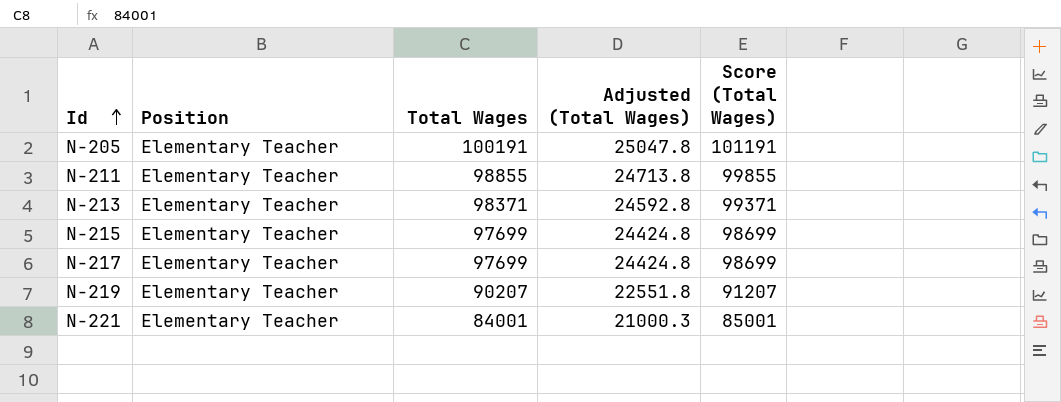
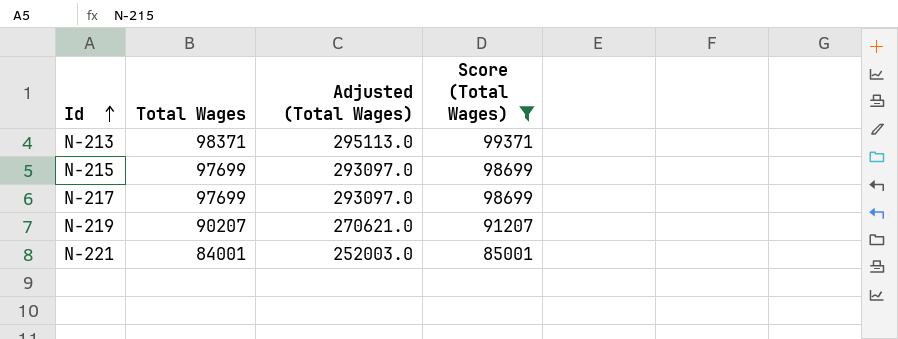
filter: none -> Score (Total Wages) <= 99371
column Position | position: 2 -> none
column Adjusted (Total Wages) | formula: [Total Wages] * 0.25 -> [Total Wages] * 3

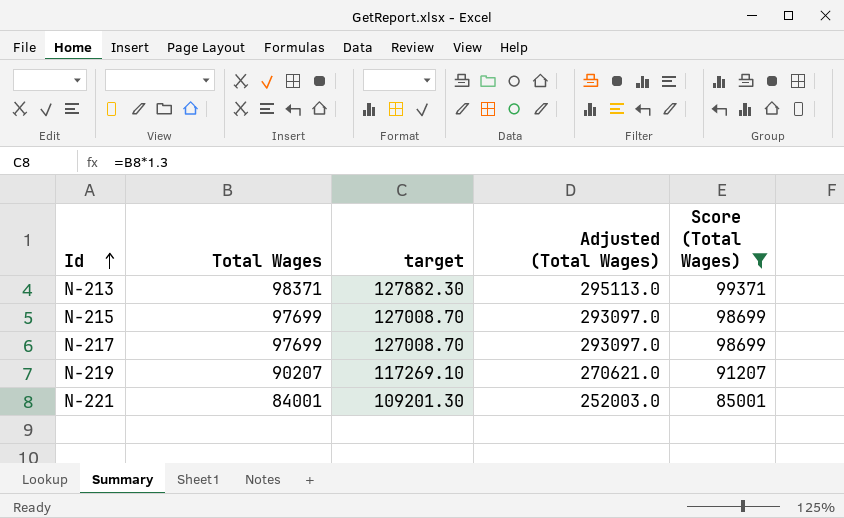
column target | formula: none -> [Total Wages] * 1.3

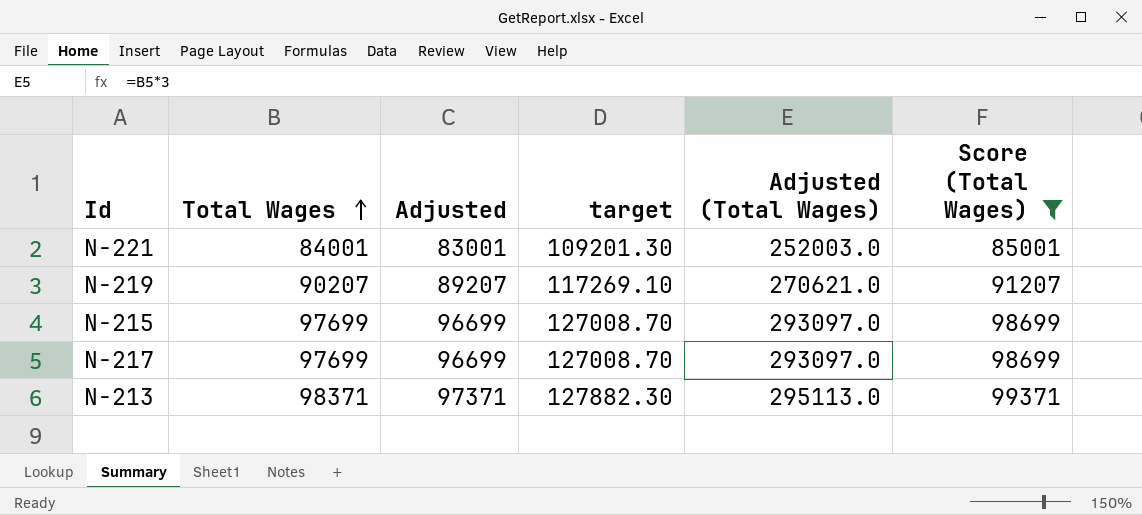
row order: Id ascending -> Total Wages ascending
column Adjusted | formula: none -> [Total Wages] - 1000

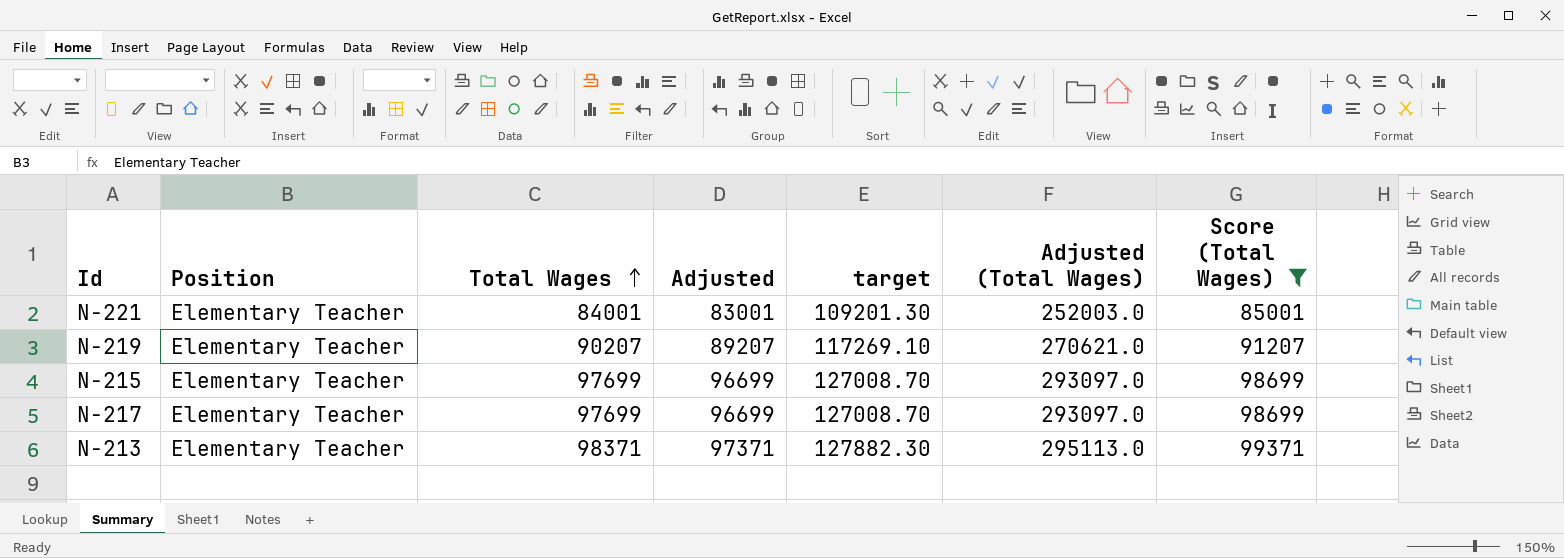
column Position | position: none -> 2

